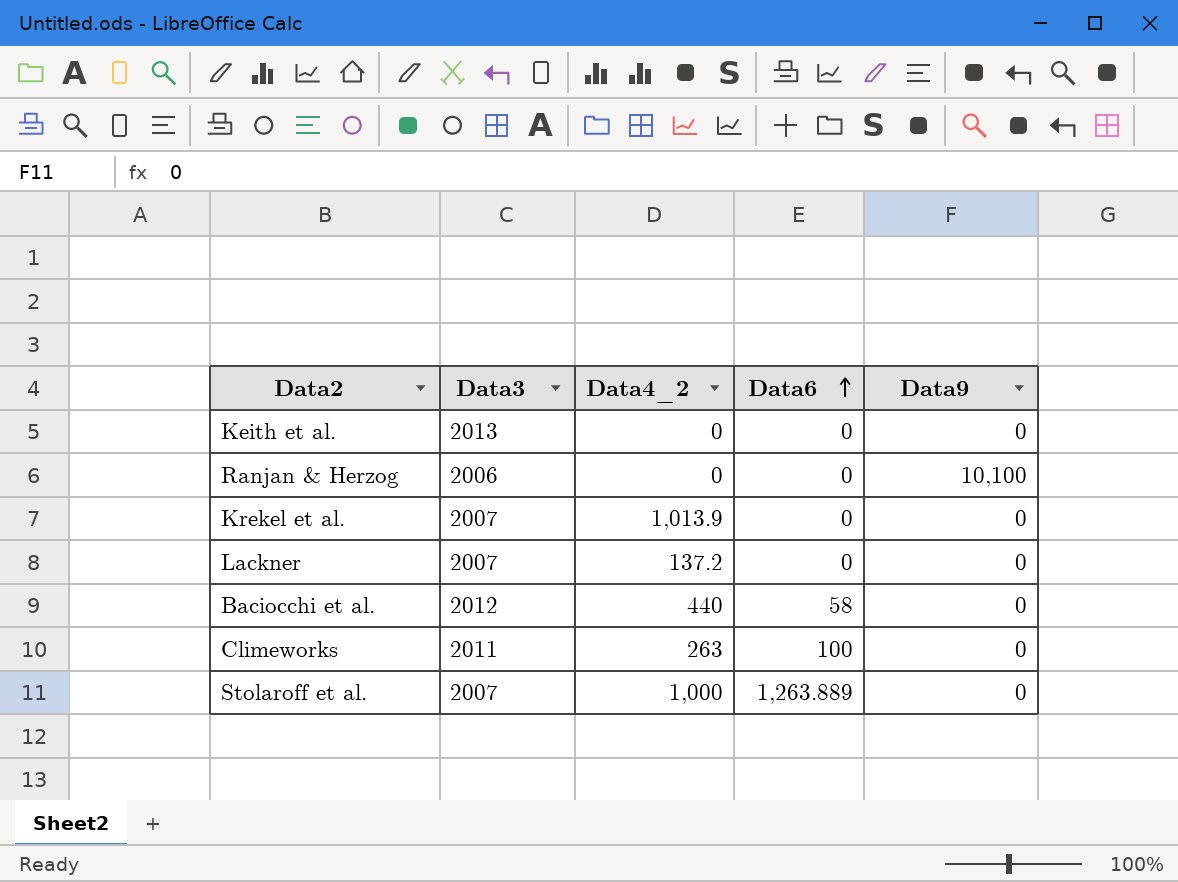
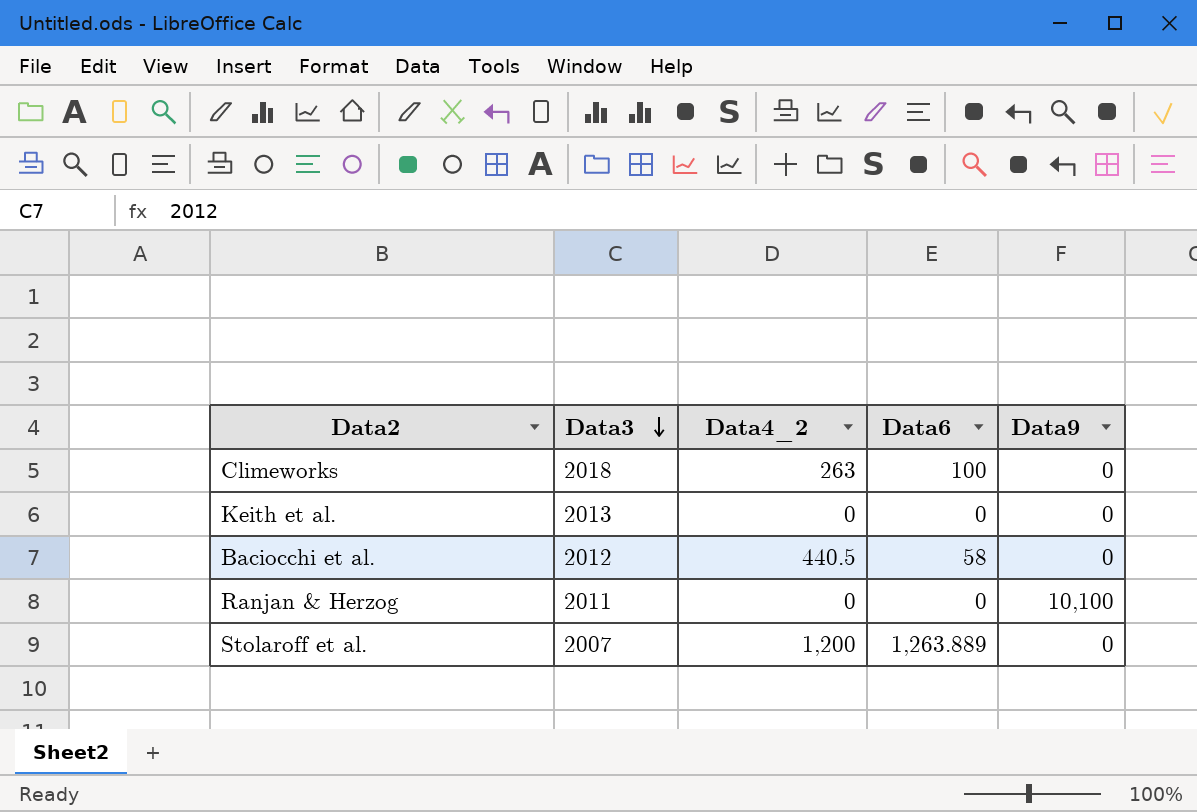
row order: Data6 ascending -> Data3 descending
row Krekel et al.: 2007 | 1,013.9 | 0 | 0 -> none
row Lackner: 2007 | 137.2 | 0 | 0 -> none
Climeworks | Data3: 2011 -> 2018
Baciocchi et al. | Data4_2: 440 -> 440.5
Ranjan & Herzog | Data3: 2006 -> 2011
Stolaroff et al. | Data4_2: 1,000 -> 1,200

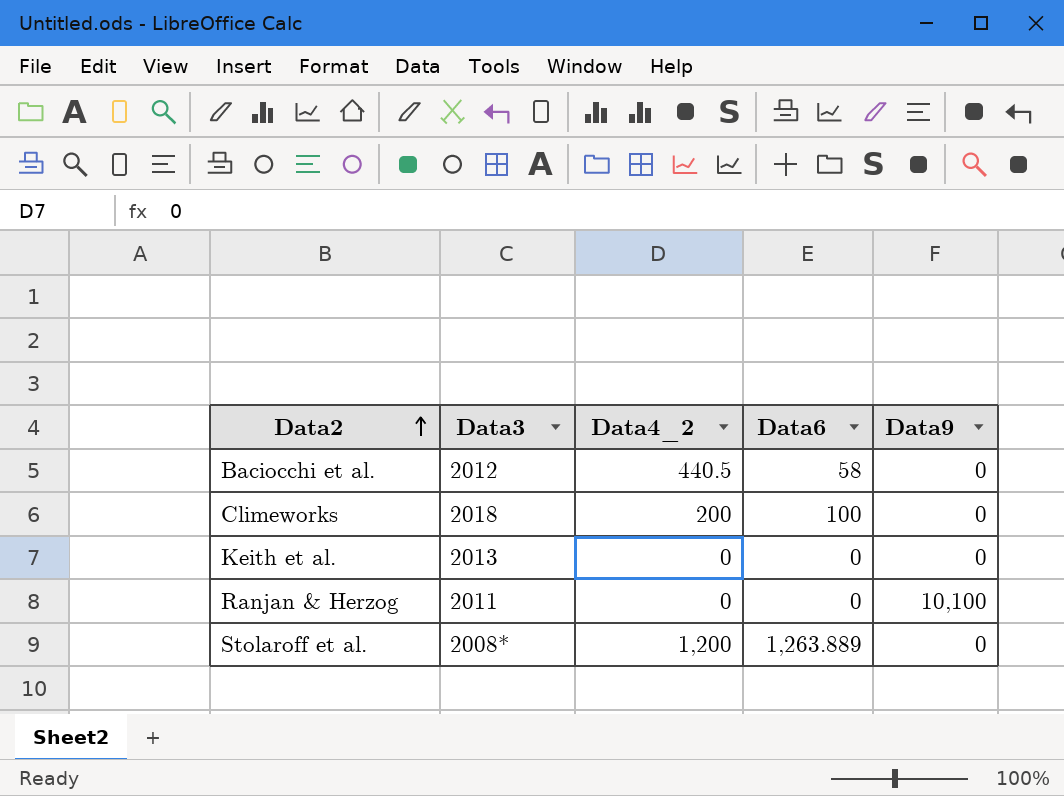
row order: Data3 descending -> Data2 ascending
Climeworks | Data4_2: 263 -> 200
Stolaroff et al. | Data3: 2007 -> 2008*

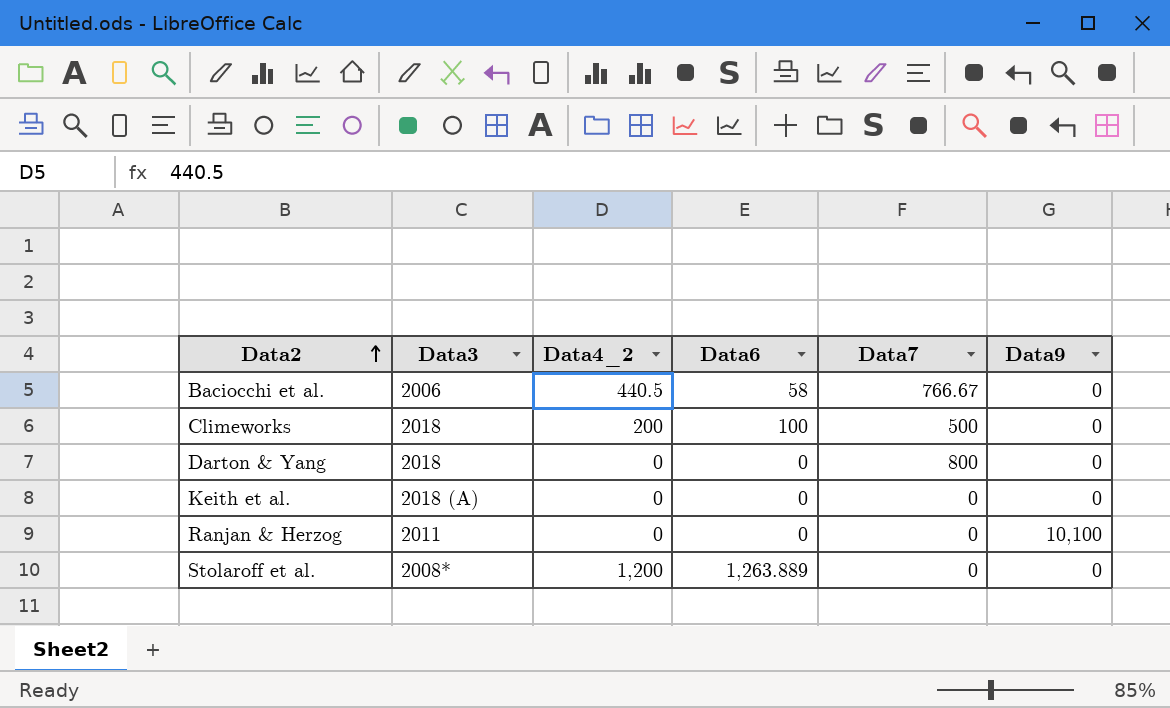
column Data7 | position: none -> 5
Baciocchi et al. | Data3: 2012 -> 2006
row Darton & Yang: none -> 2018 | 0 | 0 | 800 | 0
Keith et al. | Data3: 2013 -> 2018 (A)

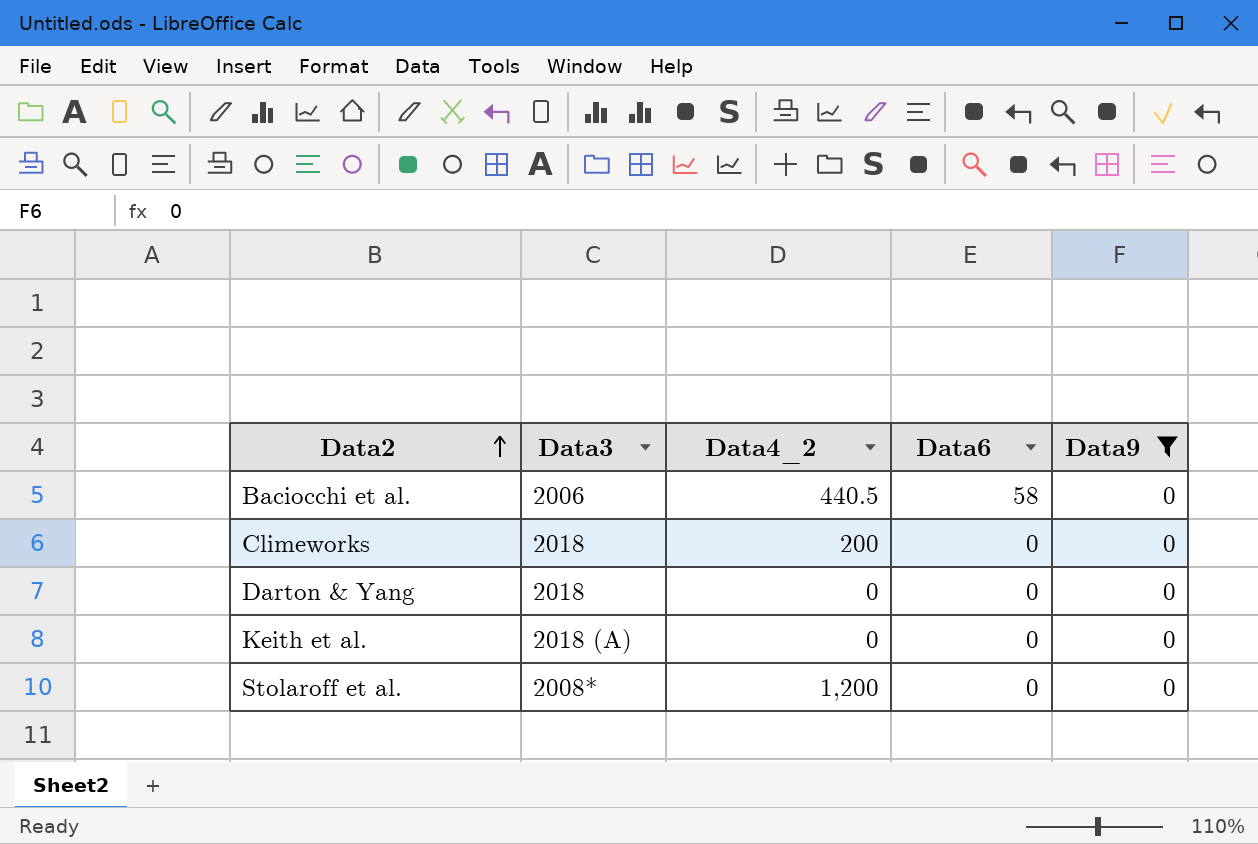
filter: none -> Data9 = 0
column Data7 | position: 5 -> none
Climeworks | Data6: 100 -> 0
Stolaroff et al. | Data6: 1,263.889 -> 0

